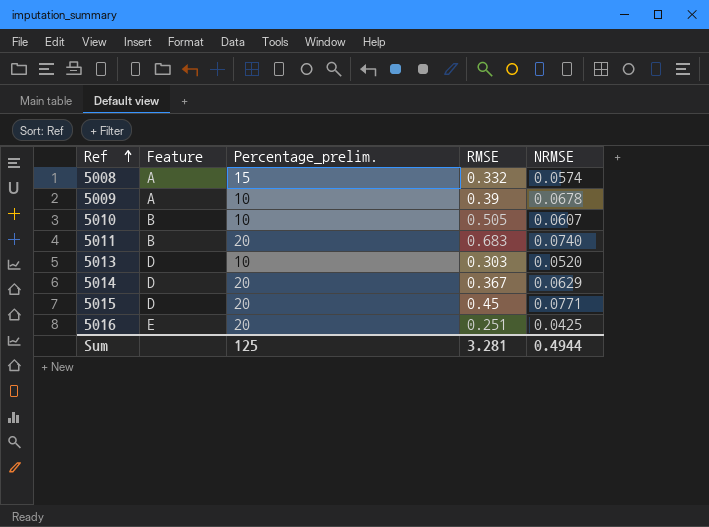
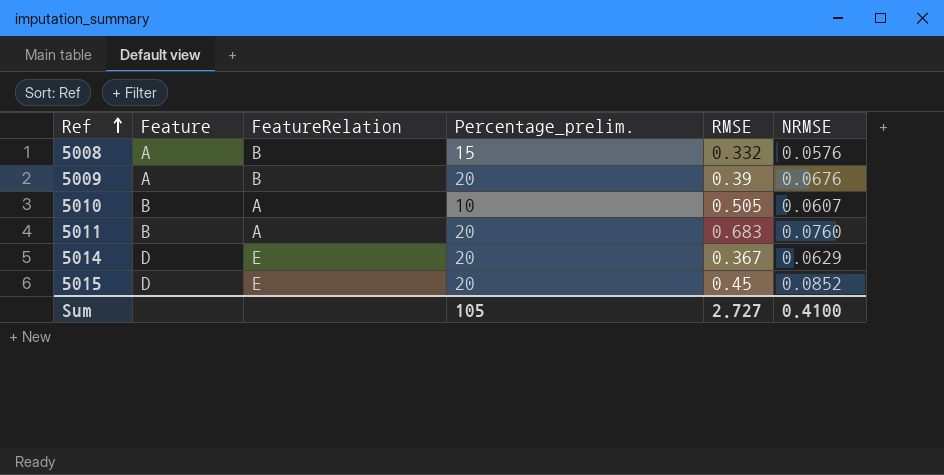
column FeatureRelation | position: none -> 3
row 5013: D | 10 | 0.303 | 0.0520 -> none
row 5016: E | 20 | 0.251 | 0.0425 -> none
5008 | NRMSE: 0.0574 -> 0.0576
5009 | Percentage_prelim.: 10 -> 20
5009 | NRMSE: 0.0678 -> 0.0676
5011 | NRMSE: 0.0740 -> 0.0760
5015 | NRMSE: 0.0771 -> 0.0852
Sum | Percentage_prelim.: 125 -> 105
Sum | RMSE: 3.281 -> 2.727
Sum | NRMSE: 0.4944 -> 0.4100

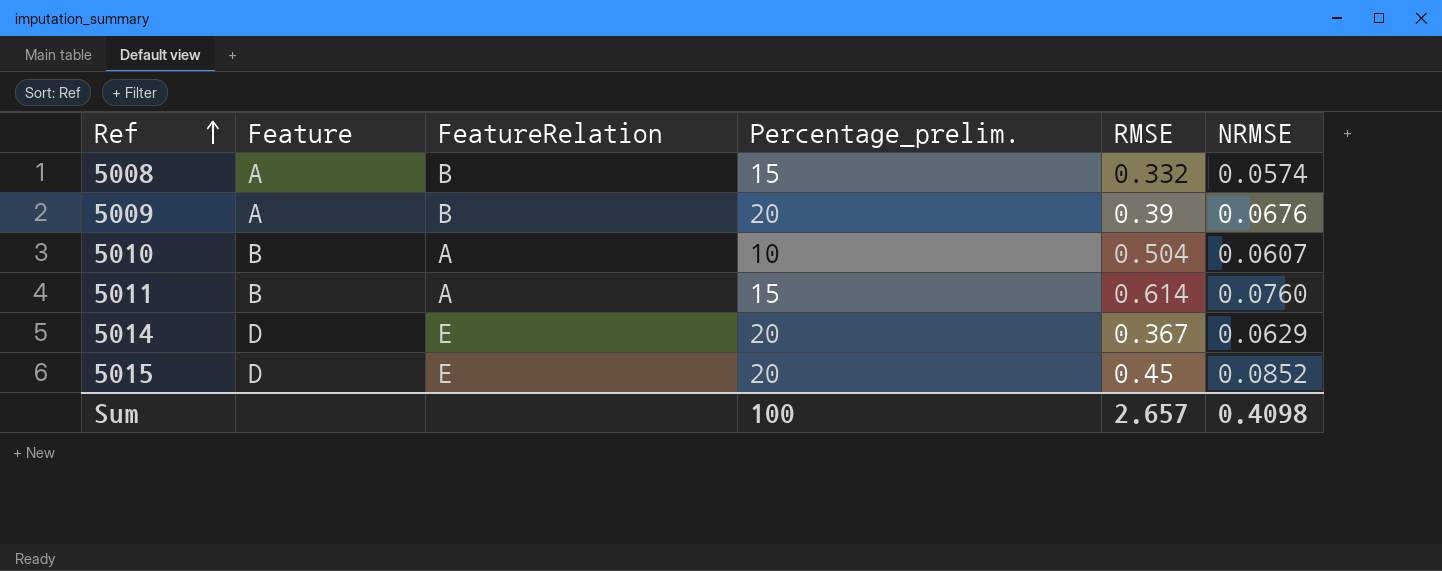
5008 | NRMSE: 0.0576 -> 0.0574
5010 | RMSE: 0.505 -> 0.504
5011 | Percentage_prelim.: 20 -> 15
5011 | RMSE: 0.683 -> 0.614
Sum | Percentage_prelim.: 105 -> 100
Sum | RMSE: 2.727 -> 2.657
Sum | NRMSE: 0.4100 -> 0.4098

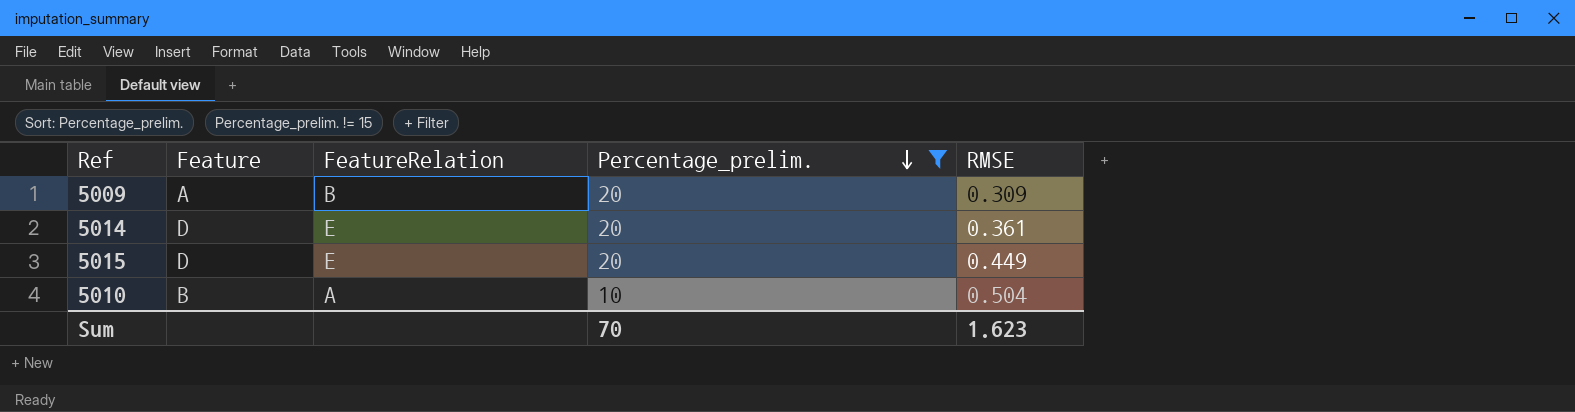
filter: none -> Percentage_prelim. != 15
row order: Ref ascending -> Percentage_prelim. descending
column NRMSE | position: 6 -> none
5009 | RMSE: 0.39 -> 0.309
5014 | RMSE: 0.367 -> 0.361
5015 | RMSE: 0.45 -> 0.449
Sum | Percentage_prelim.: 100 -> 70
Sum | RMSE: 2.657 -> 1.623

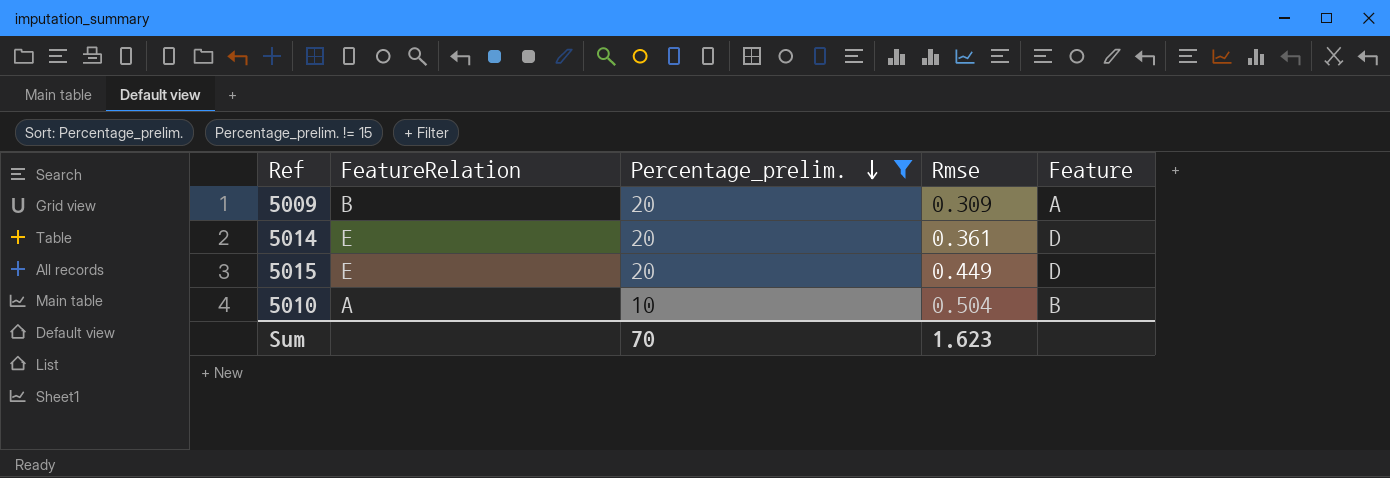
column name: RMSE -> Rmse
column Feature | position: 2 -> 5

